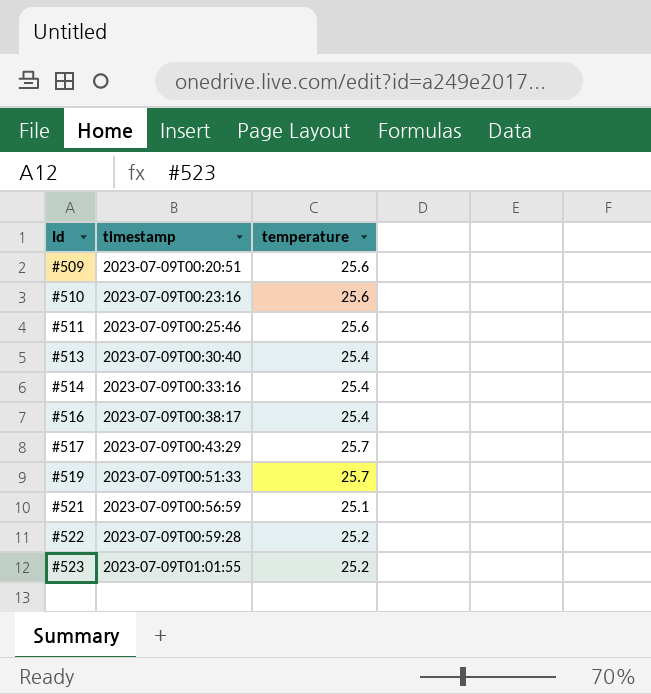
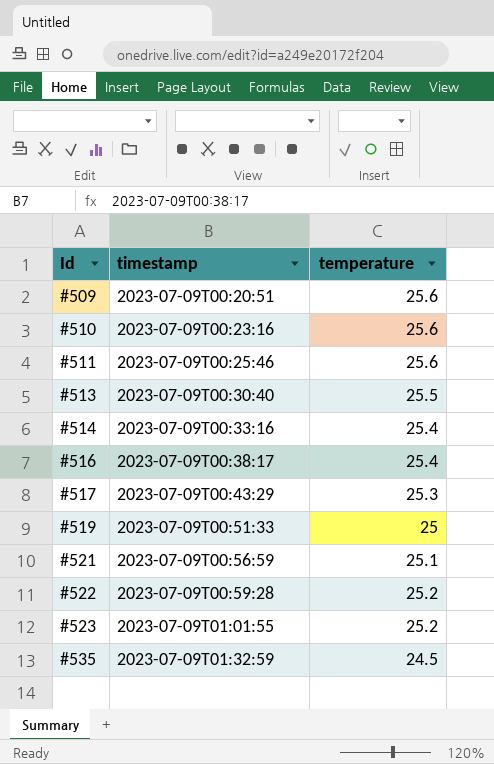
#513 | temperature: 25.4 -> 25.5
#517 | temperature: 25.7 -> 25.3
#519 | temperature: 25.7 -> 25
row #535: none -> 2023-07-09T01:32:59 | 24.5

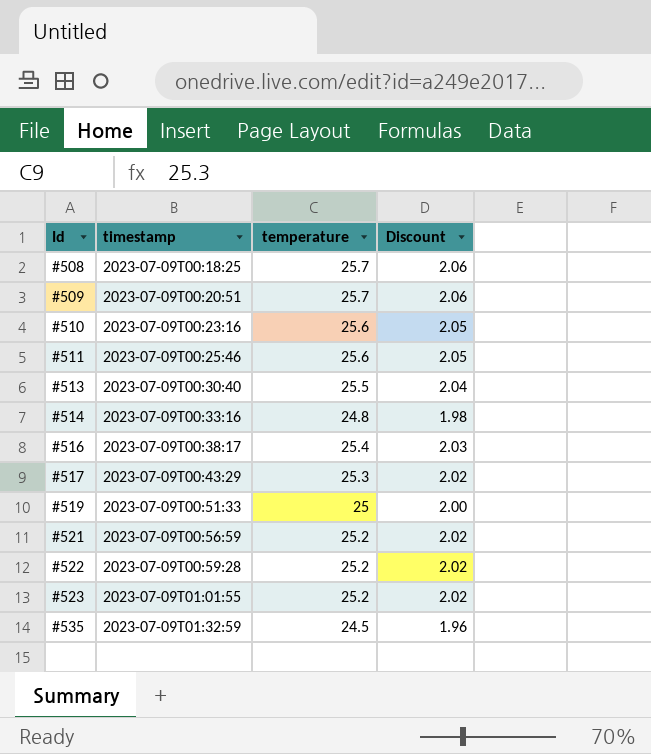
column Discount | formula: none -> [temperature] * 0.08
row #508: none -> 2023-07-09T00:18:25 | 25.7 | 2.06
#509 | temperature: 25.6 -> 25.7
#514 | temperature: 25.4 -> 24.8
#521 | temperature: 25.1 -> 25.2

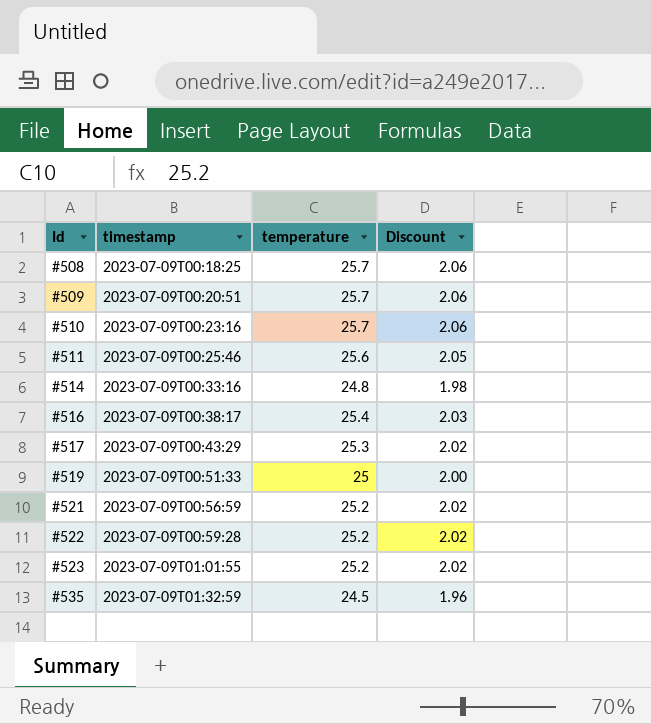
row #513: 2023-07-09T00:30:40 | 25.5 | 2.04 -> none
#510 | temperature: 25.6 -> 25.7
#510 | Discount: 2.05 -> 2.06

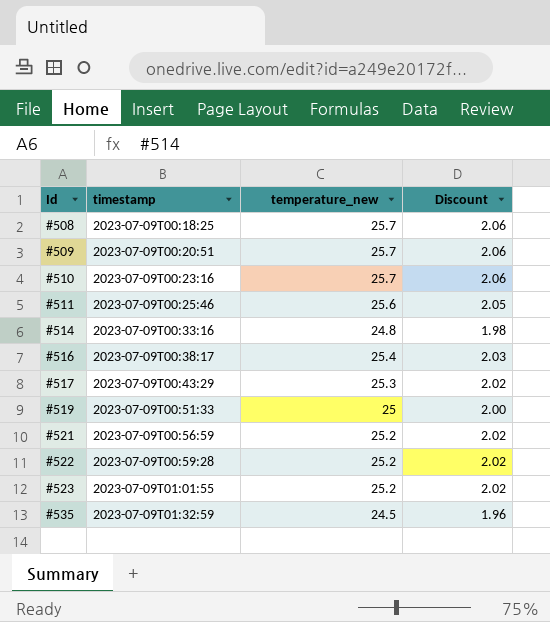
column name: temperature -> temperature_new

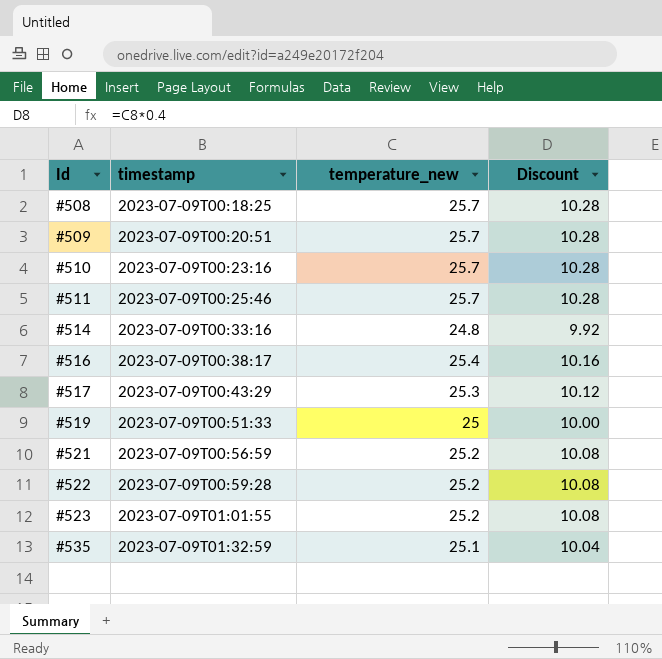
column Discount | formula: [temperature_new] * 0.08 -> [temperature_new] * 0.4
#511 | temperature_new: 25.6 -> 25.7
#535 | temperature_new: 24.5 -> 25.1

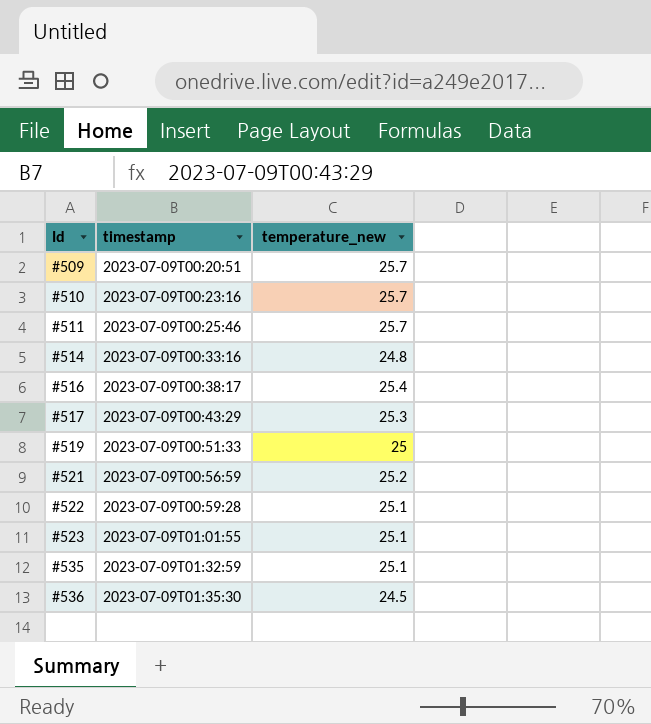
column Discount | formula: [temperature_new] * 0.4 -> none
row #508: 2023-07-09T00:18:25 | 25.7 | 10.28 -> none
#522 | temperature_new: 25.2 -> 25.1
#523 | temperature_new: 25.2 -> 25.1
row #536: none -> 2023-07-09T01:35:30 | 24.5

